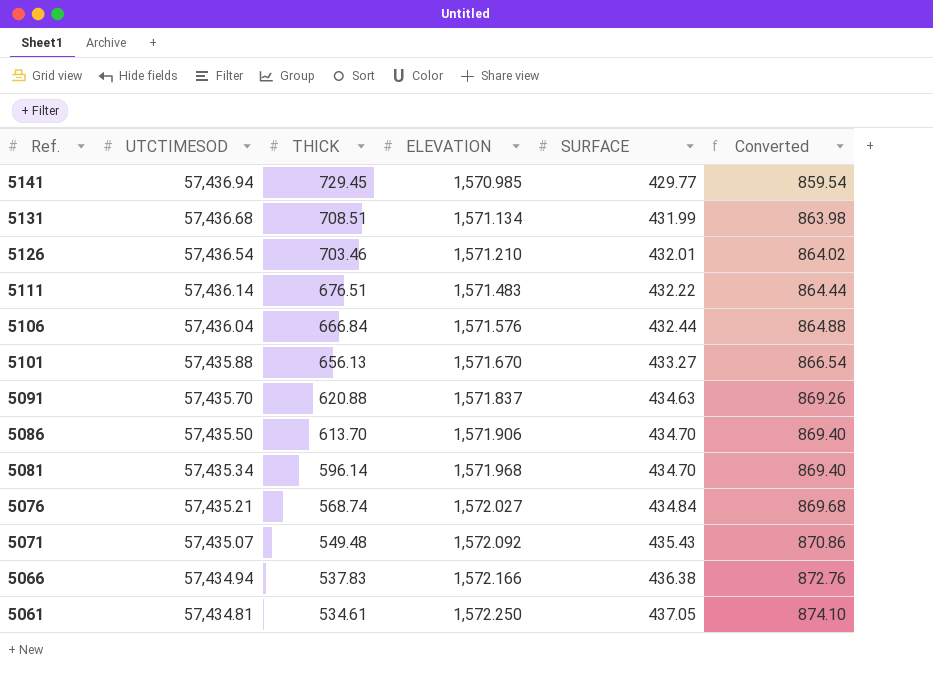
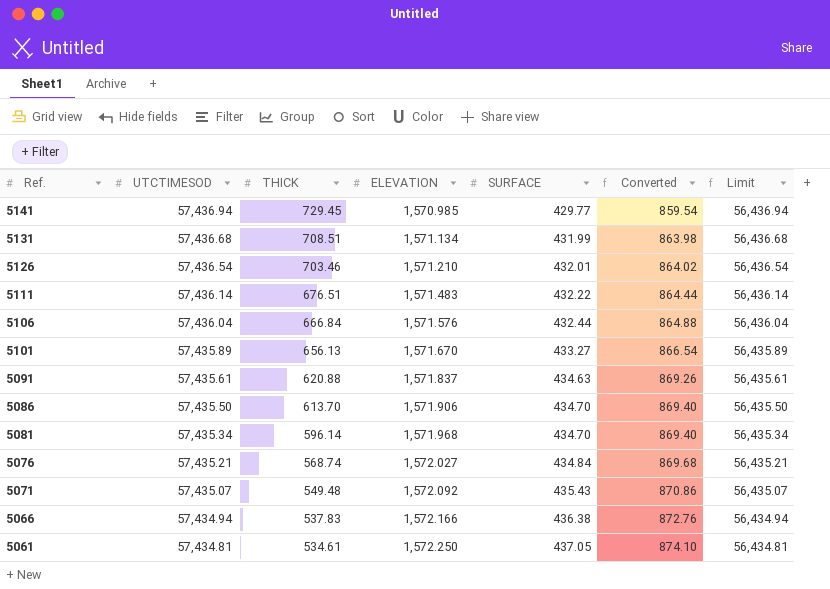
column Limit | formula: none -> [UTCTIMESOD] - 1000
5101 | UTCTIMESOD: 57,435.88 -> 57,435.89
5091 | UTCTIMESOD: 57,435.70 -> 57,435.61

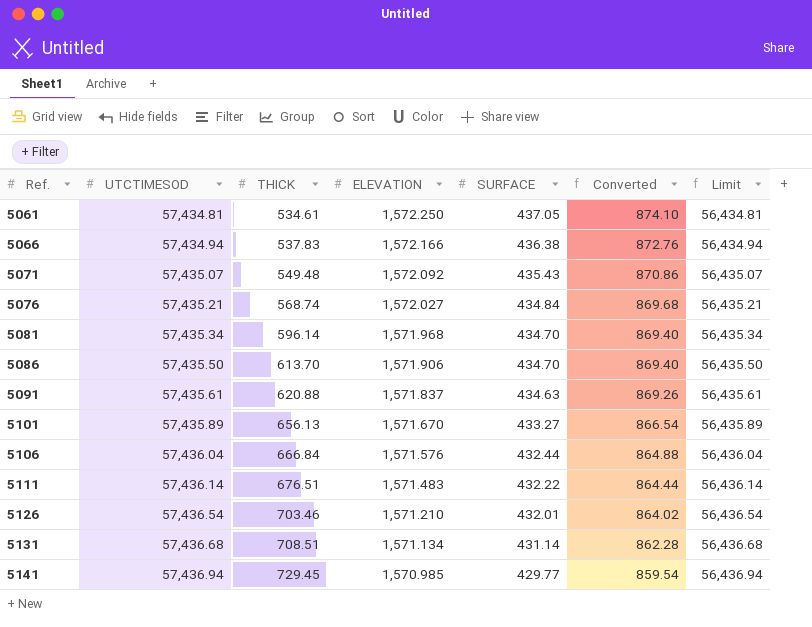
row order: Ref. descending -> Ref. ascending
5131 | SURFACE: 431.99 -> 431.14
5131 | Converted: 863.98 -> 862.28

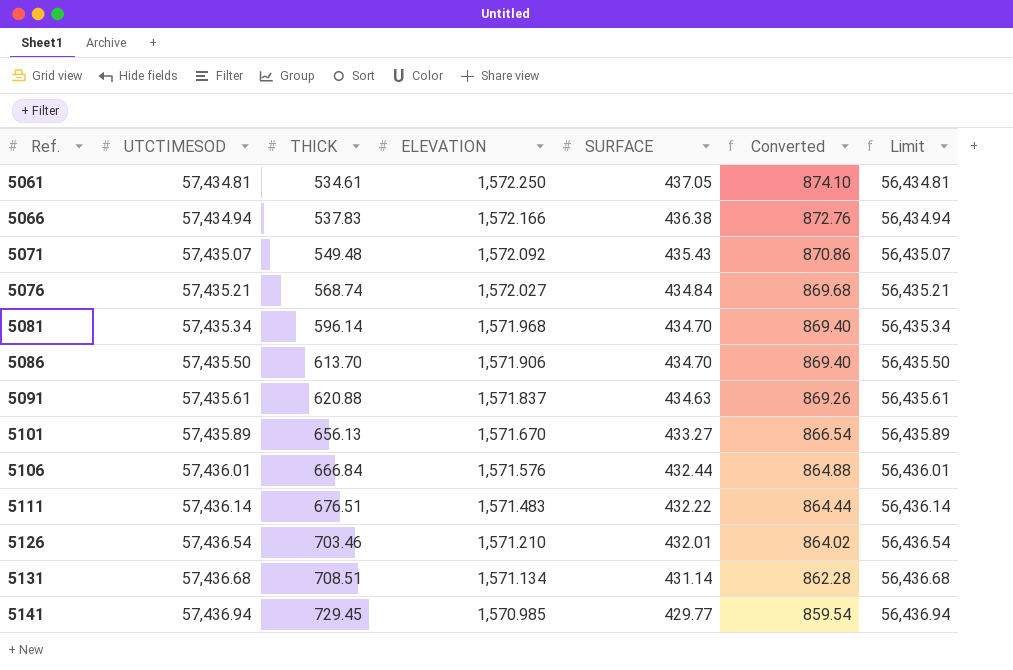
5106 | UTCTIMESOD: 57,436.04 -> 57,436.01
5106 | Limit: 56,436.04 -> 56,436.01

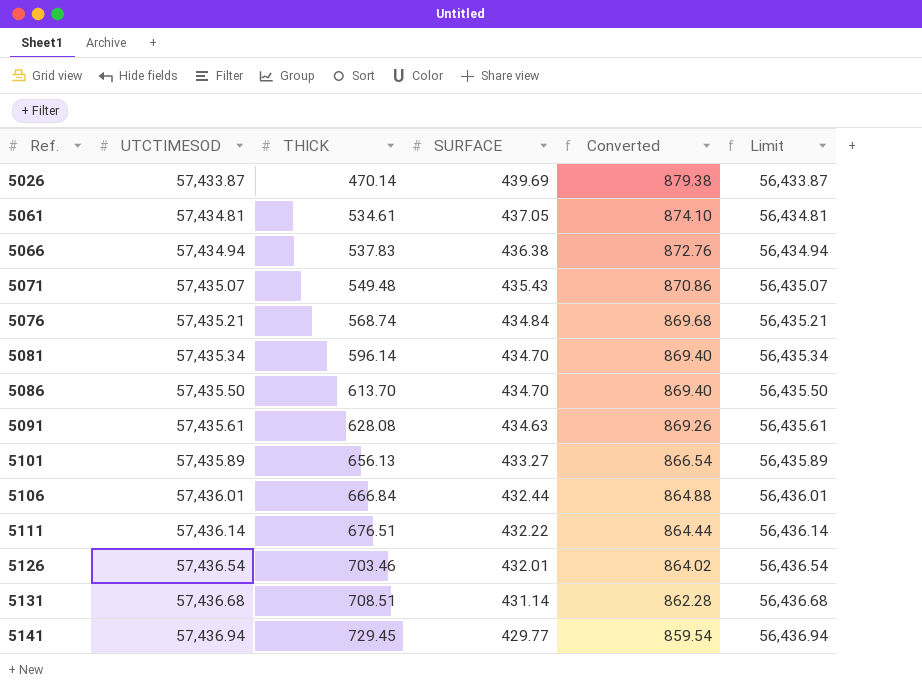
column ELEVATION | position: 4 -> none
row 5026: none -> 57,433.87 | 470.14 | 439.69 | 879.38 | 56,433.87
5091 | THICK: 620.88 -> 628.08

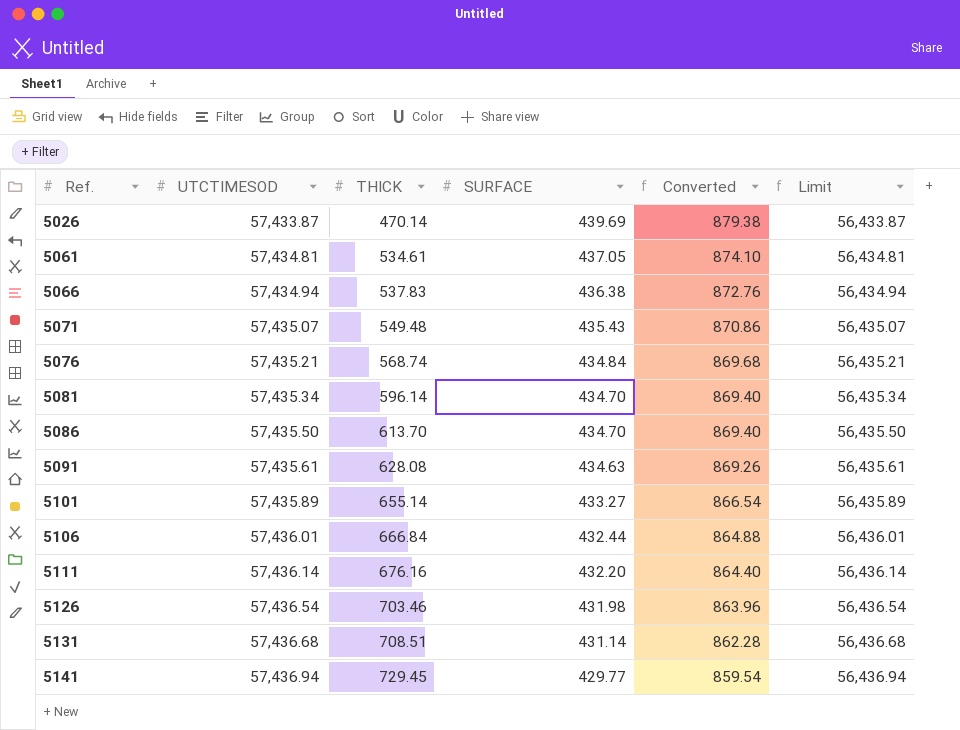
5101 | THICK: 656.13 -> 655.14
5111 | THICK: 676.51 -> 676.16
5111 | SURFACE: 432.22 -> 432.20
5111 | Converted: 864.44 -> 864.40
5126 | SURFACE: 432.01 -> 431.98
5126 | Converted: 864.02 -> 863.96

